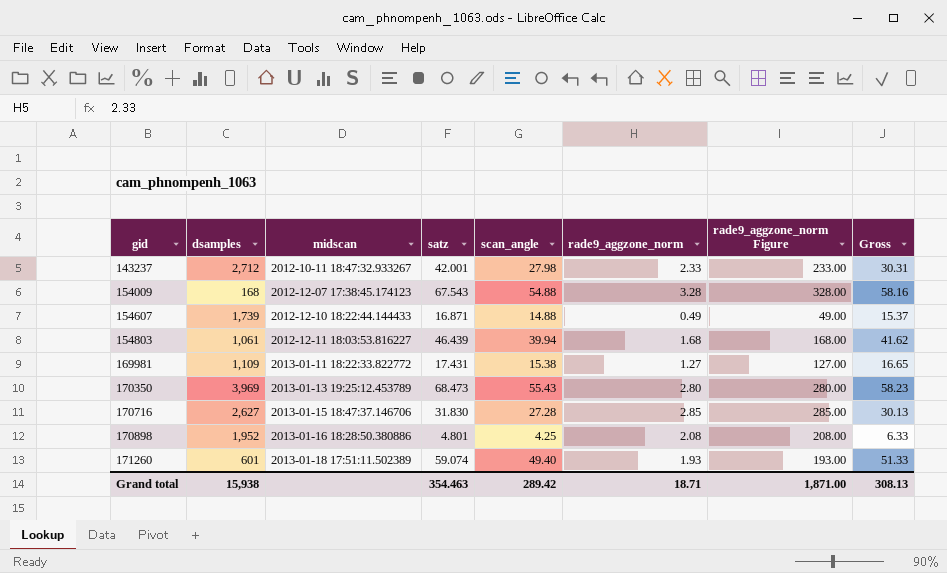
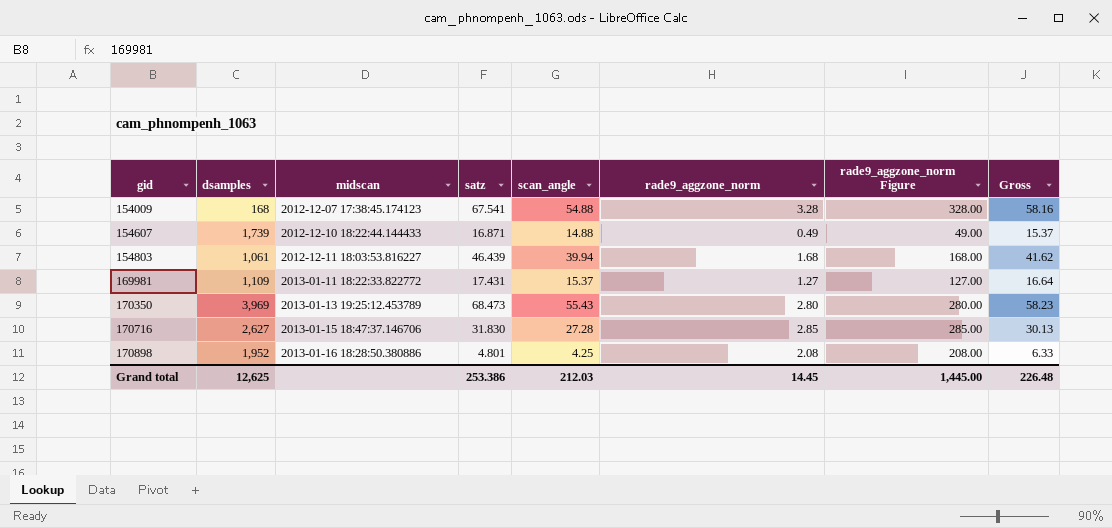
row 143237: 2,712 | 2012-10-11 18:47:32.933267 | 42.001 | 27.98 | 2.33 | 233.00 | 30.31 -> none
row 171260: 601 | 2013-01-18 17:51:11.502389 | 59.074 | 49.40 | 1.93 | 193.00 | 51.33 -> none
154009 | satz: 67.543 -> 67.541
169981 | scan_angle: 15.38 -> 15.37
169981 | Gross: 16.65 -> 16.64
Grand total | dsamples: 15,938 -> 12,625
Grand total | satz: 354.463 -> 253.386
Grand total | scan_angle: 289.42 -> 212.03
Grand total | rade9_aggzone_norm: 18.71 -> 14.45
Grand total | rade9_aggzone_norm Figure: 1,871.00 -> 1,445.00
Grand total | Gross: 308.13 -> 226.48

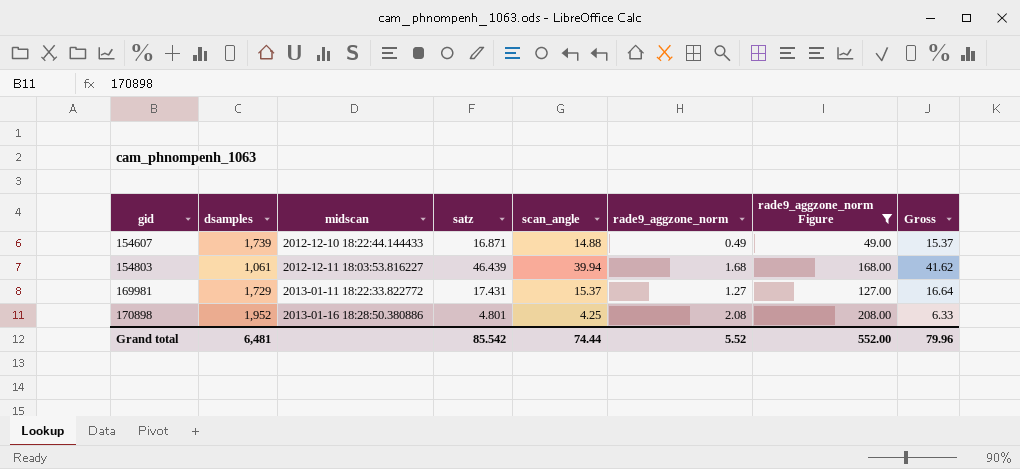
filter: none -> rade9_aggzone_norm Figure <= 208.00
169981 | dsamples: 1,109 -> 1,729
Grand total | dsamples: 12,625 -> 6,481
Grand total | satz: 253.386 -> 85.542
Grand total | scan_angle: 212.03 -> 74.44
Grand total | rade9_aggzone_norm: 14.45 -> 5.52
Grand total | rade9_aggzone_norm Figure: 1,445.00 -> 552.00
Grand total | Gross: 226.48 -> 79.96

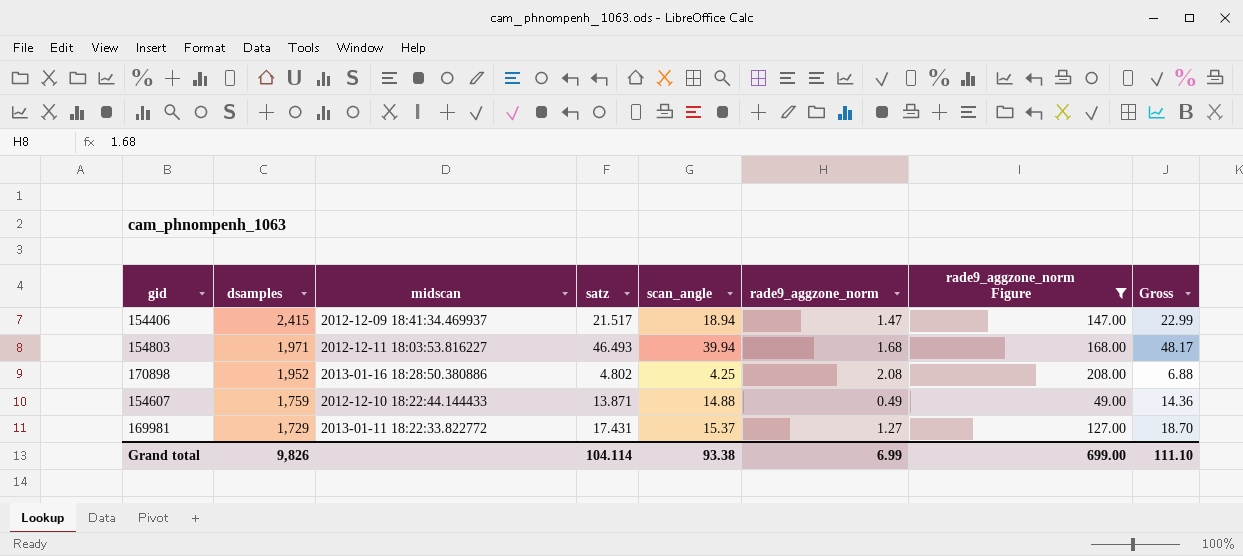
row order: gid ascending -> dsamples descending
column Gross | formula: [scan_angle] + [rade9_aggzone_norm] -> [satz] + [rade9_aggzone_norm]
row 154406: none -> 2,415 | 2012-12-09 18:41:34.469937 | 21.517 | 18.94 | 1.47 | 147.00 | 22.99
154803 | dsamples: 1,061 -> 1,971
154803 | satz: 46.439 -> 46.493
170898 | satz: 4.801 -> 4.802
154607 | dsamples: 1,739 -> 1,759
154607 | satz: 16.871 -> 13.871
Grand total | dsamples: 6,481 -> 9,826
Grand total | satz: 85.542 -> 104.114
Grand total | scan_angle: 74.44 -> 93.38
Grand total | rade9_aggzone_norm: 5.52 -> 6.99
Grand total | rade9_aggzone_norm Figure: 552.00 -> 699.00
Grand total | Gross: 79.96 -> 111.10

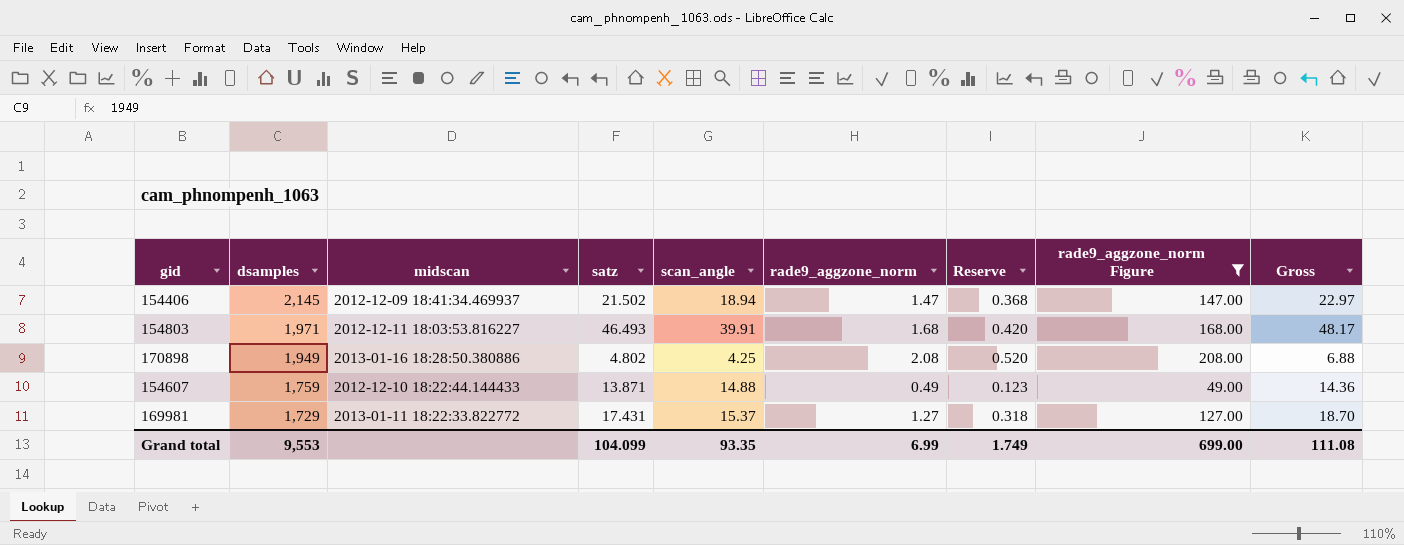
column Reserve | formula: none -> [rade9_aggzone_norm] * 0.25
154406 | dsamples: 2,415 -> 2,145
154406 | satz: 21.517 -> 21.502
154406 | Gross: 22.99 -> 22.97
154803 | scan_angle: 39.94 -> 39.91
170898 | dsamples: 1,952 -> 1,949
Grand total | dsamples: 9,826 -> 9,553
Grand total | satz: 104.114 -> 104.099
Grand total | scan_angle: 93.38 -> 93.35
Grand total | Gross: 111.10 -> 111.08

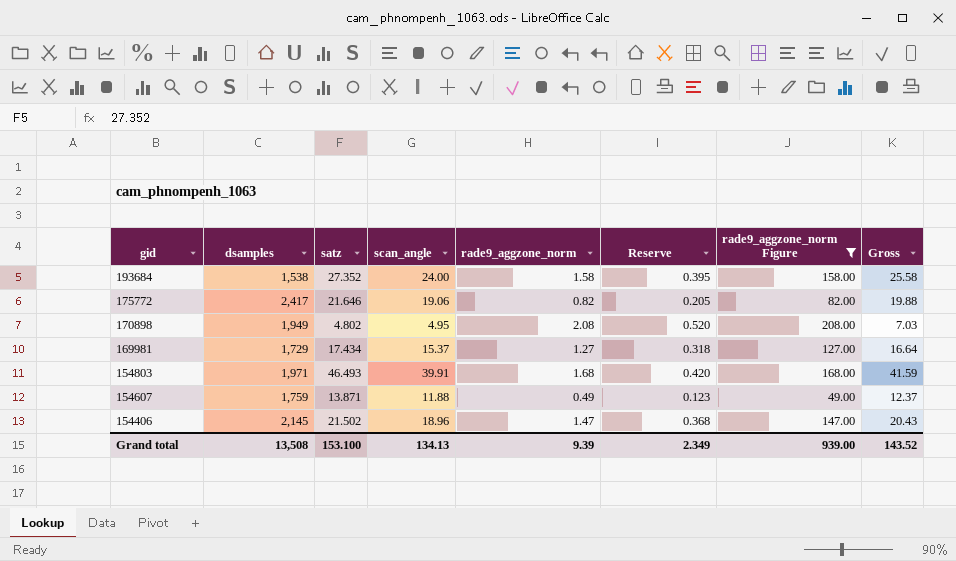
row order: dsamples descending -> gid descending
column midscan | position: 3 -> none
column Gross | formula: [satz] + [rade9_aggzone_norm] -> [scan_angle] + [rade9_aggzone_norm]
row 193684: none -> 1,538 | 27.352 | 24.00 | 1.58 | 0.395 | 158.00 | 25.58
row 175772: none -> 2,417 | 21.646 | 19.06 | 0.82 | 0.205 | 82.00 | 19.88
170898 | scan_angle: 4.25 -> 4.95
169981 | satz: 17.431 -> 17.434
154607 | scan_angle: 14.88 -> 11.88
154406 | scan_angle: 18.94 -> 18.96
Grand total | dsamples: 9,553 -> 13,508
Grand total | satz: 104.099 -> 153.100
Grand total | scan_angle: 93.35 -> 134.13
Grand total | rade9_aggzone_norm: 6.99 -> 9.39
Grand total | Reserve: 1.749 -> 2.349
Grand total | rade9_aggzone_norm Figure: 699.00 -> 939.00
Grand total | Gross: 111.08 -> 143.52

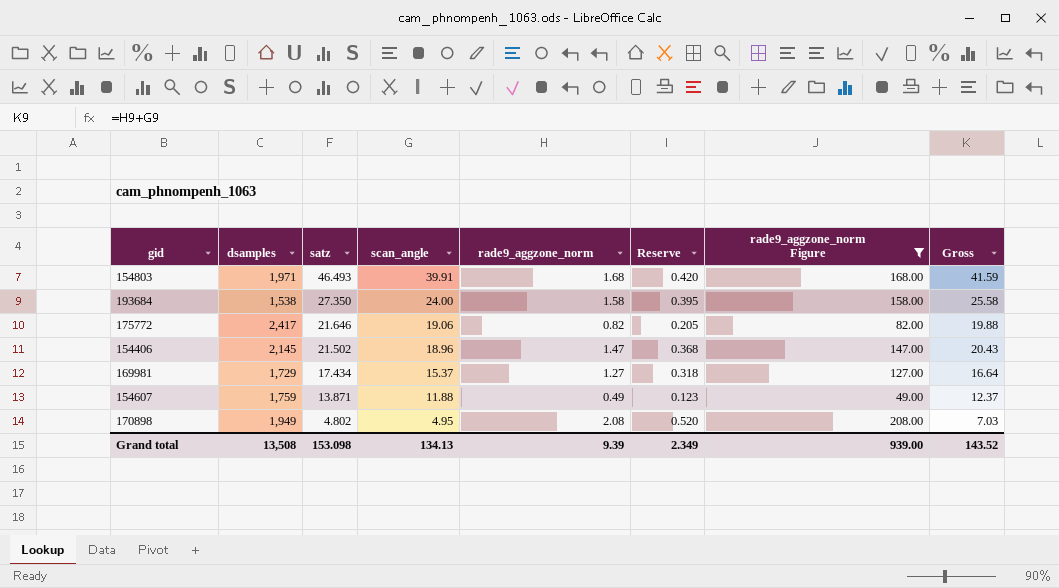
row order: gid descending -> satz descending
193684 | satz: 27.352 -> 27.350
Grand total | satz: 153.100 -> 153.098

